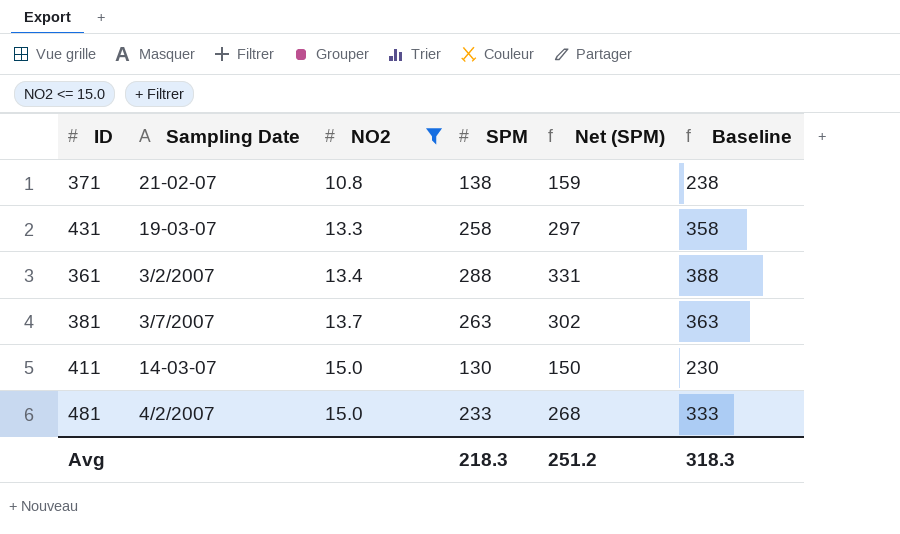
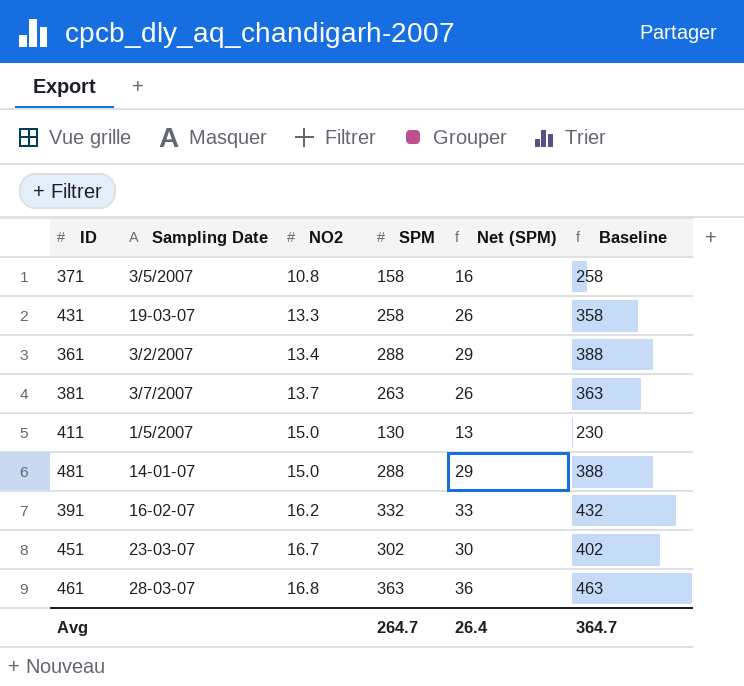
filter: NO2 <= 15.0 -> none
column Net (SPM) | formula: [SPM] * 1.15 -> [SPM] * 0.1
371 | Sampling Date: 21-02-07 -> 3/5/2007
371 | SPM: 138 -> 158
371 | Baseline: 238 -> 258
411 | Sampling Date: 14-03-07 -> 1/5/2007
481 | Sampling Date: 4/2/2007 -> 14-01-07
481 | SPM: 233 -> 288
481 | Baseline: 333 -> 388
Avg | SPM: 218.3 -> 264.7
Avg | Net (SPM): 251.2 -> 26.4
Avg | Baseline: 318.3 -> 364.7

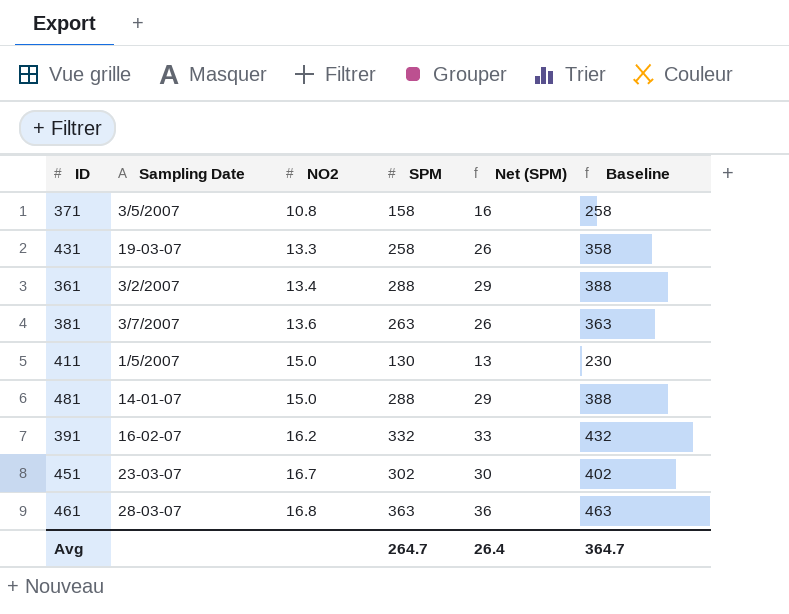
381 | NO2: 13.7 -> 13.6

